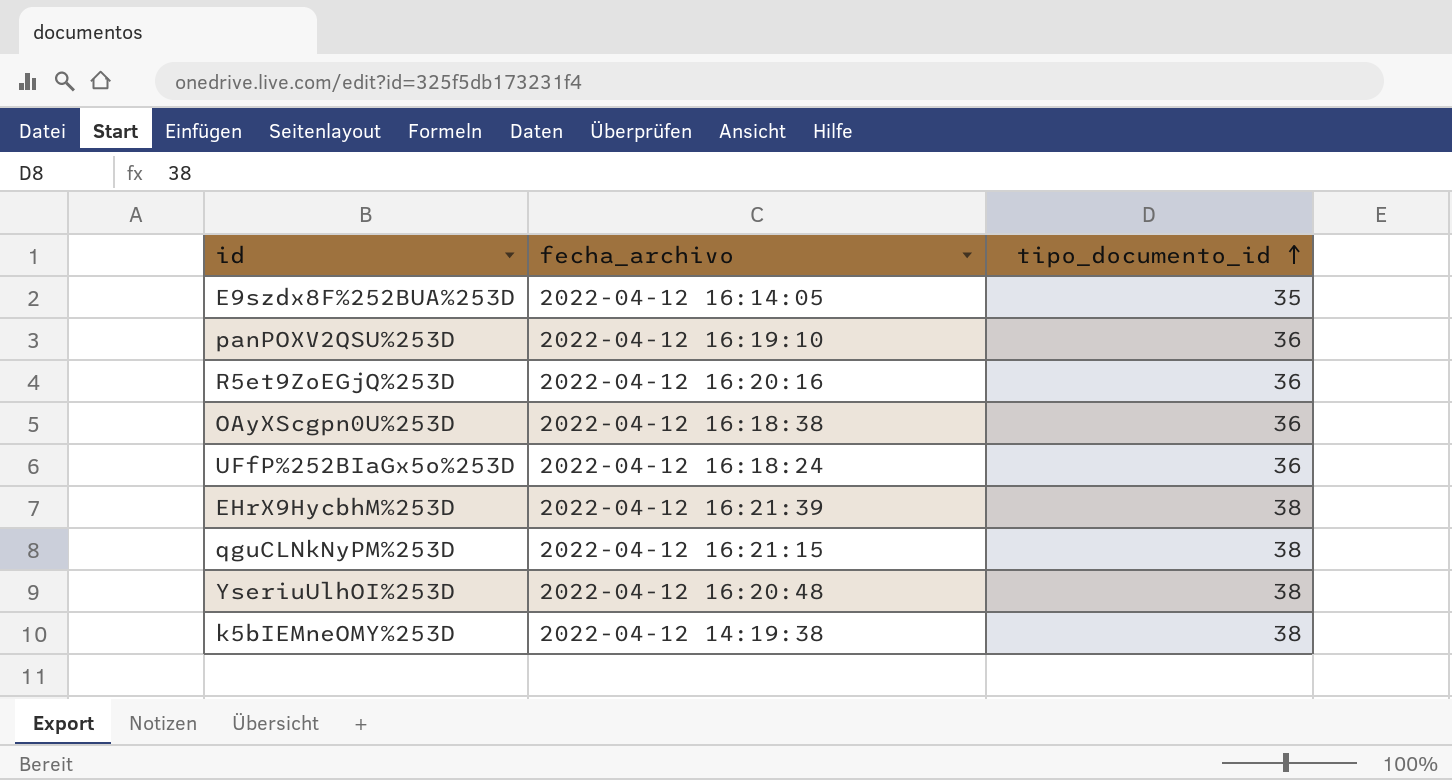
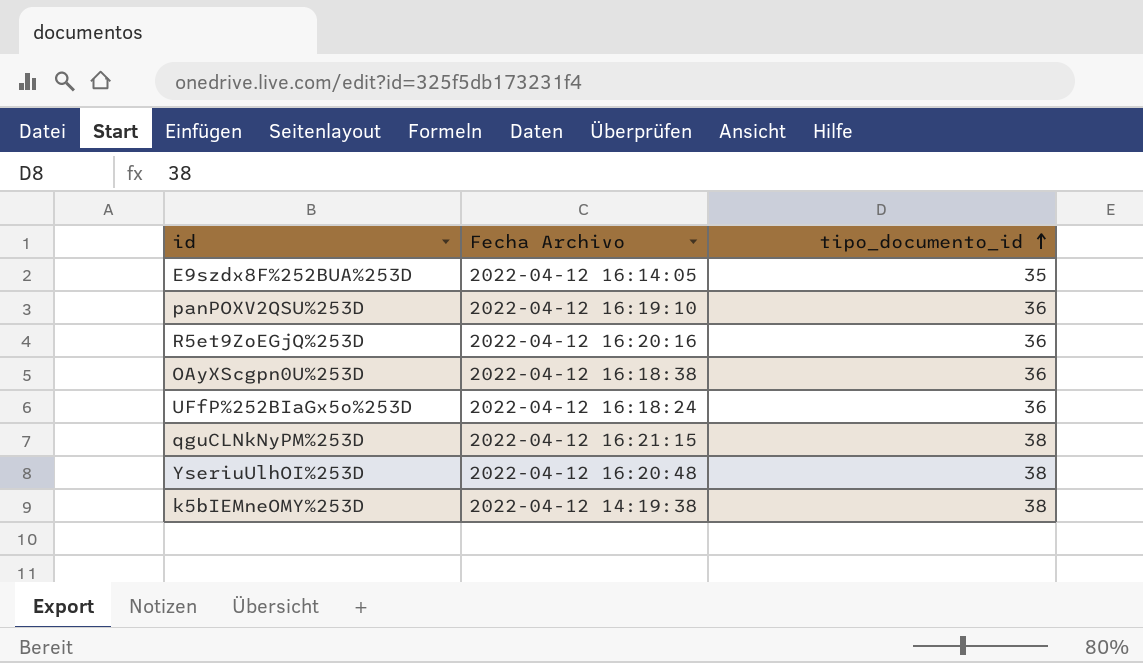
column name: fecha_archivo -> Fecha Archivo
row EHrX9HycbhM%253D: 2022-04-12 16:21:39 | 38 -> none

